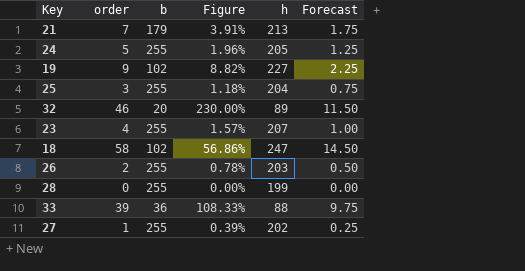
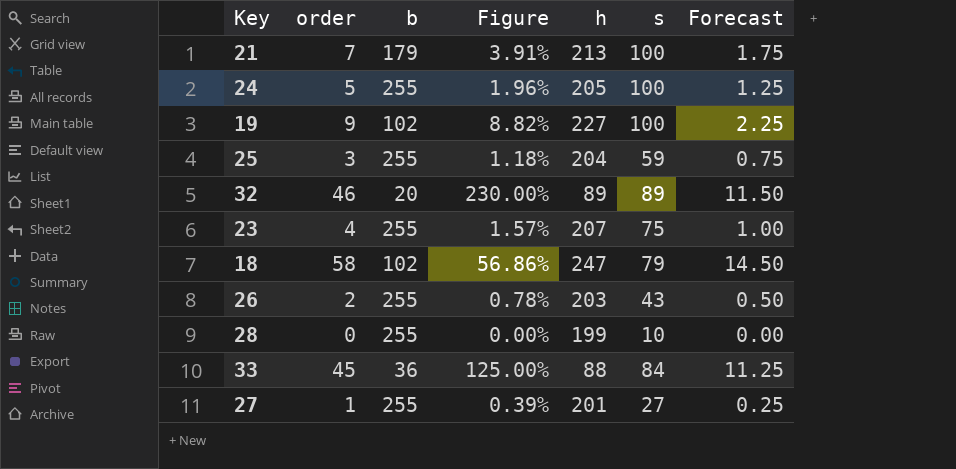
column s | position: none -> 6
33 | order: 39 -> 45
33 | Figure: 108.33% -> 125.00%
33 | Forecast: 9.75 -> 11.25
27 | h: 202 -> 201

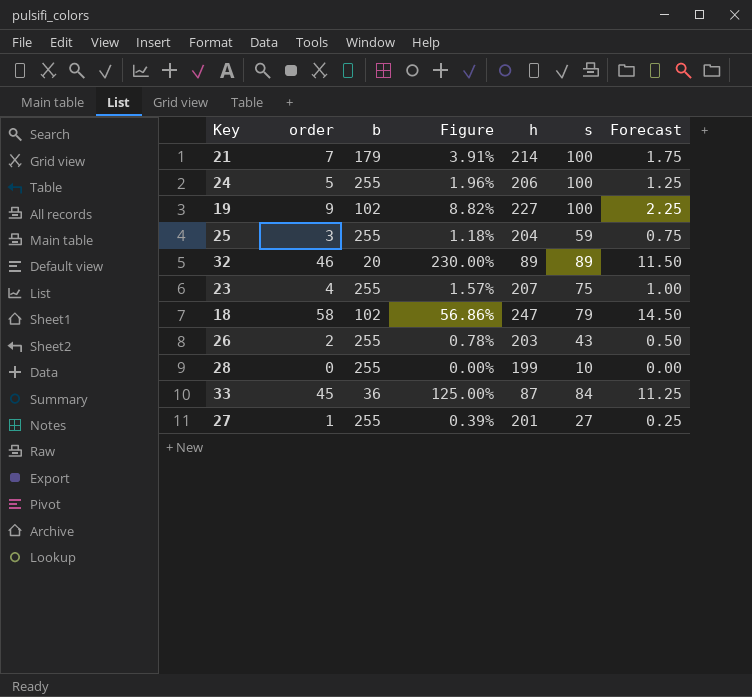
21 | h: 213 -> 214
24 | h: 205 -> 206
33 | h: 88 -> 87

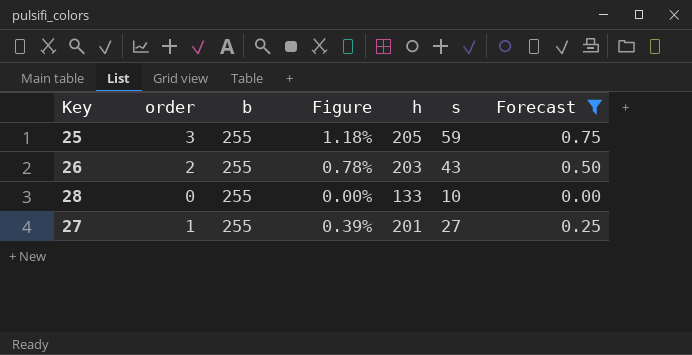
filter: none -> Forecast <= 0.75
25 | h: 204 -> 205
28 | h: 199 -> 133

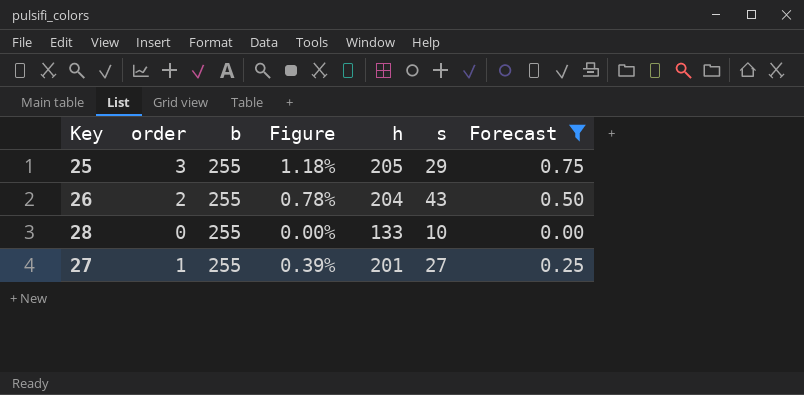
25 | s: 59 -> 29
26 | h: 203 -> 204

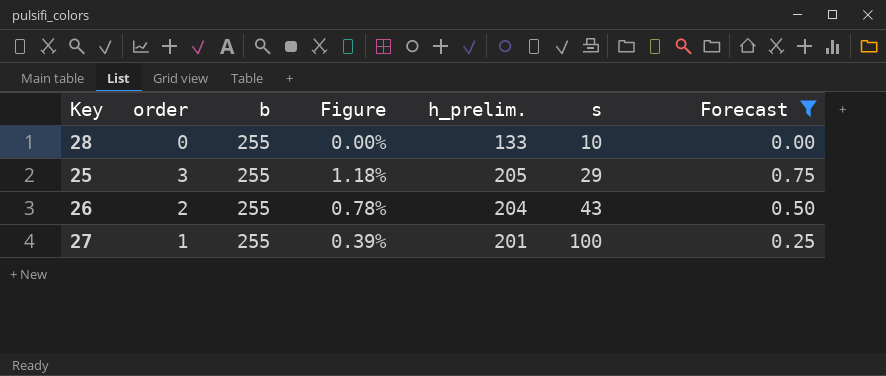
row order: none -> s ascending
column name: h -> h_prelim.
27 | s: 27 -> 100

